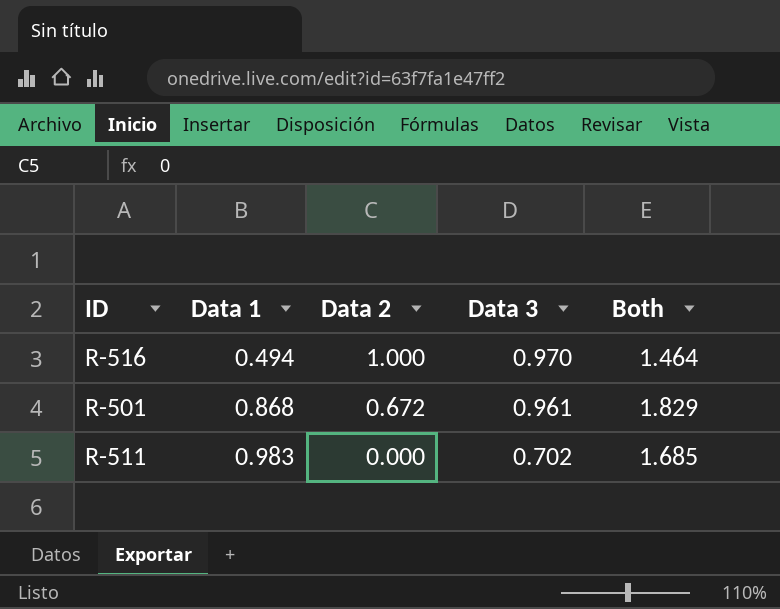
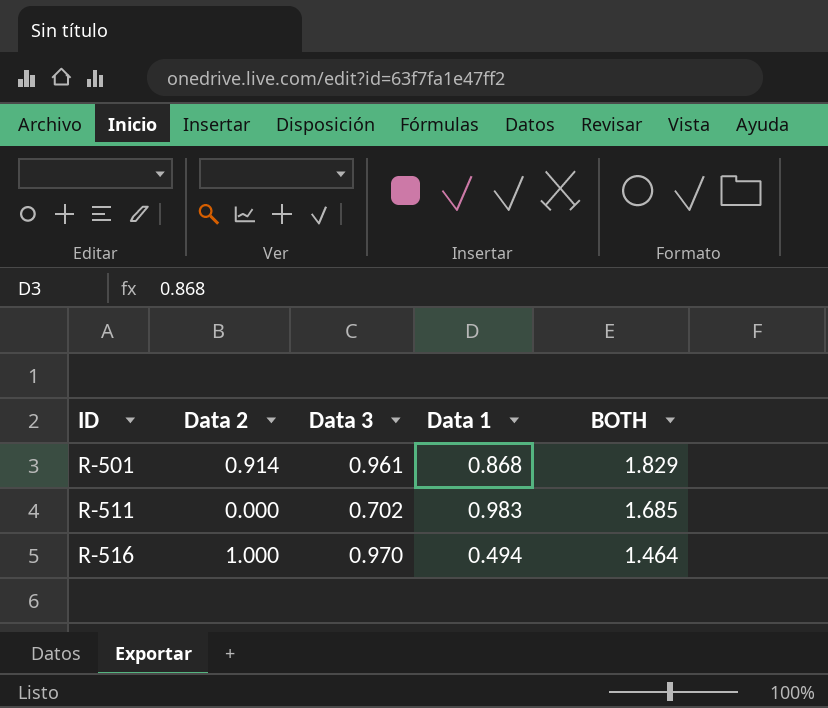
row order: Data 1 ascending -> ID ascending
column Data 1 | position: 2 -> 4
column name: Both -> BOTH
R-501 | Data 2: 0.672 -> 0.914

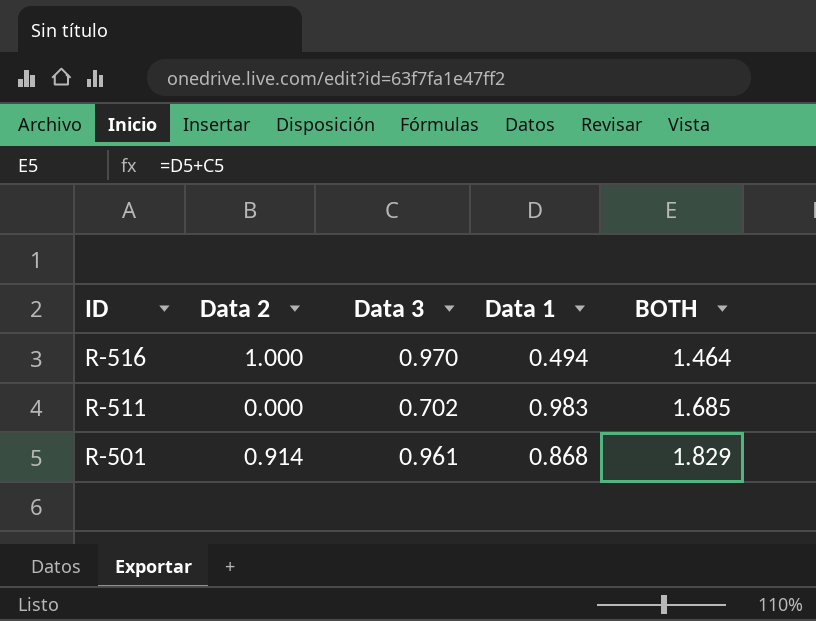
row order: ID ascending -> ID descending

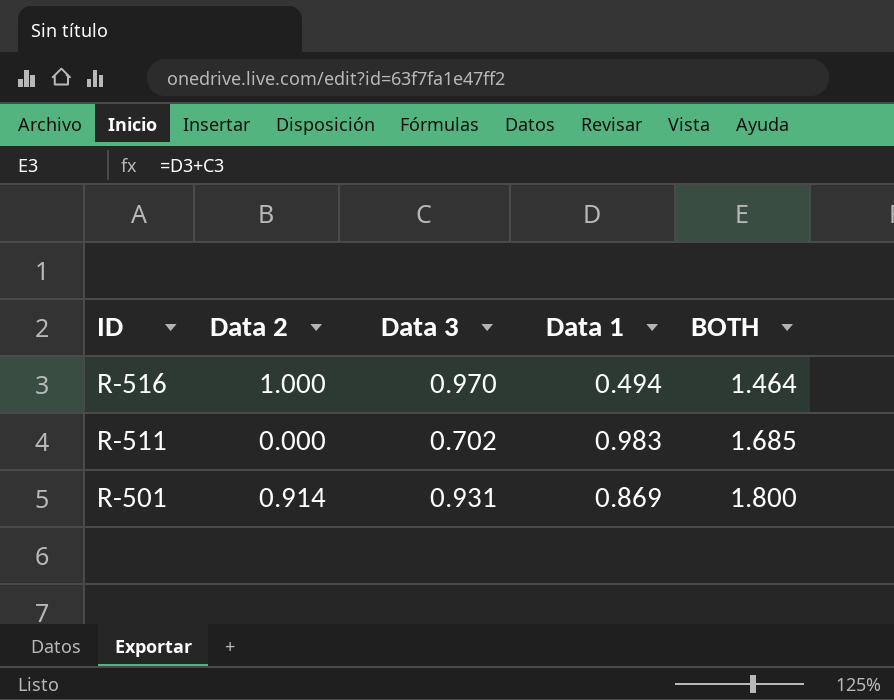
R-501 | Data 3: 0.961 -> 0.931
R-501 | Data 1: 0.868 -> 0.869
R-501 | BOTH: 1.829 -> 1.800

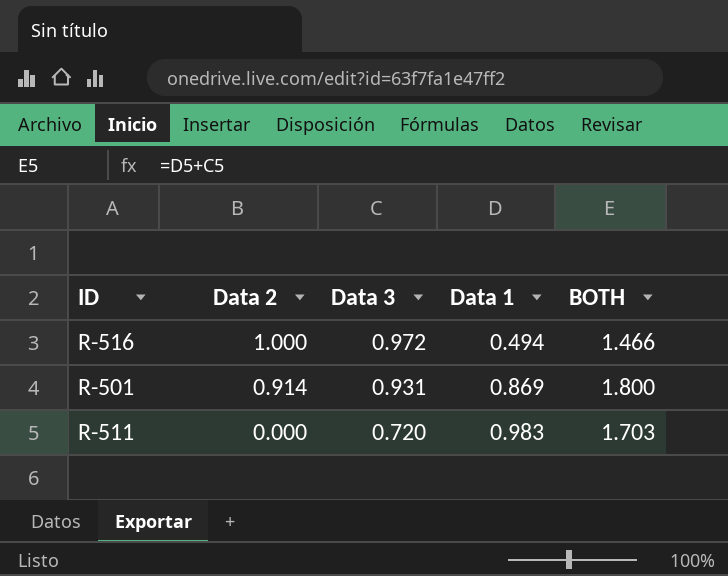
row order: ID descending -> Data 2 descending
R-516 | Data 3: 0.970 -> 0.972
R-516 | BOTH: 1.464 -> 1.466
R-511 | Data 3: 0.702 -> 0.720
R-511 | BOTH: 1.685 -> 1.703

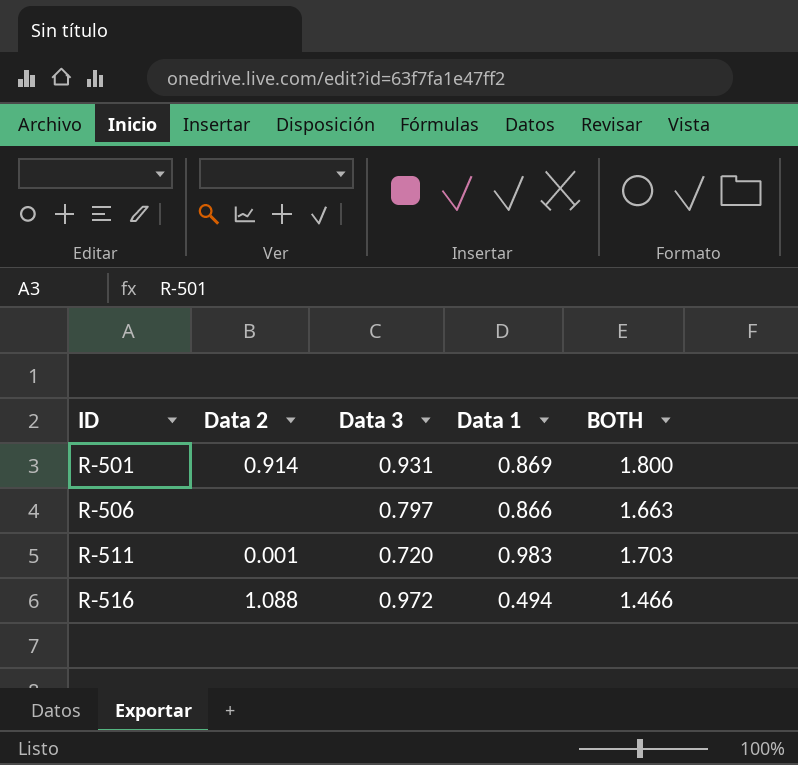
row order: Data 2 descending -> ID ascending
row R-506: none -> none | 0.797 | 0.866 | 1.663
R-511 | Data 2: 0.000 -> 0.001
R-516 | Data 2: 1.000 -> 1.088

